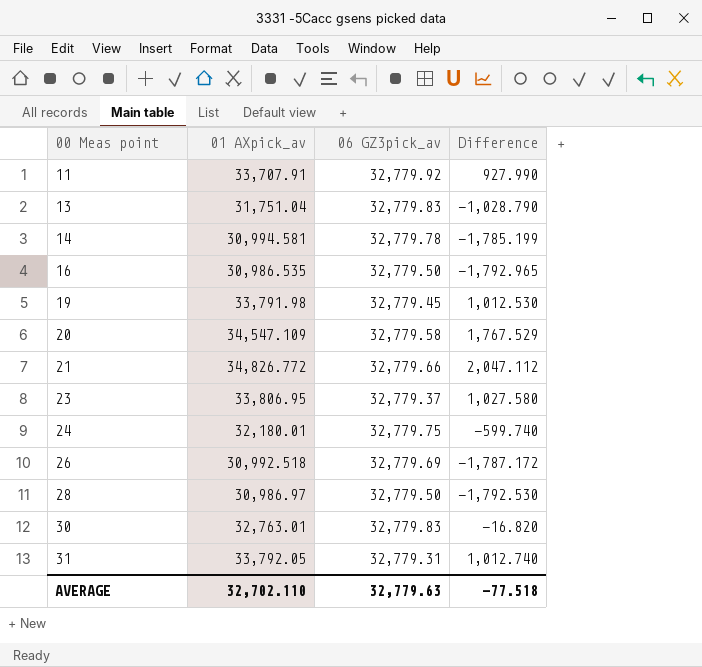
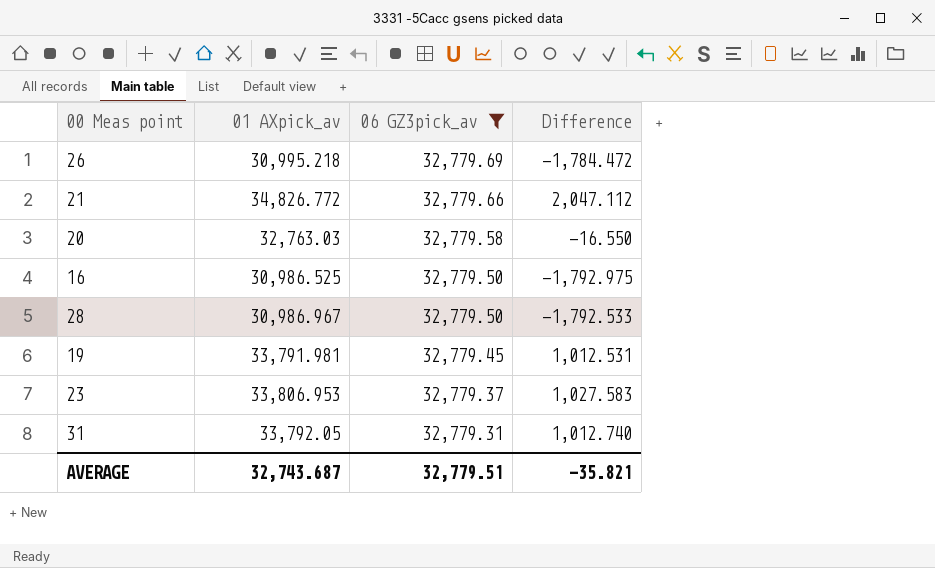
filter: none -> 06 GZ3pick_av <= 32,779.69
row order: 00 Meas point ascending -> 06 GZ3pick_av descending
26 | 01 AXpick_av: 30,992.518 -> 30,995.218
26 | Difference: -1,787.172 -> -1,784.472
20 | 01 AXpick_av: 34,547.109 -> 32,763.03
20 | Difference: 1,767.529 -> -16.550
16 | 01 AXpick_av: 30,986.535 -> 30,986.525
16 | Difference: -1,792.965 -> -1,792.975
28 | 01 AXpick_av: 30,986.97 -> 30,986.967
28 | Difference: -1,792.530 -> -1,792.533
19 | 01 AXpick_av: 33,791.98 -> 33,791.981
19 | Difference: 1,012.530 -> 1,012.531
23 | 01 AXpick_av: 33,806.95 -> 33,806.953
23 | Difference: 1,027.580 -> 1,027.583
AVERAGE | 01 AXpick_av: 32,702.110 -> 32,743.687
AVERAGE | 06 GZ3pick_av: 32,779.63 -> 32,779.51
AVERAGE | Difference: -77.518 -> -35.821

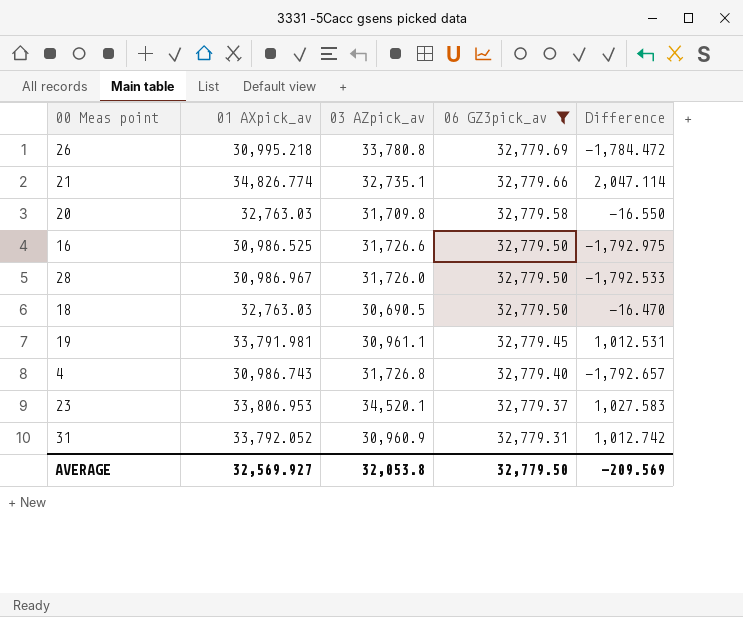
column 03 AZpick_av | position: none -> 3
21 | 01 AXpick_av: 34,826.772 -> 34,826.774
21 | Difference: 2,047.112 -> 2,047.114
row 18: none -> 32,763.03 | 30,690.5 | 32,779.50 | -16.470
row 4: none -> 30,986.743 | 31,726.8 | 32,779.40 | -1,792.657
31 | 01 AXpick_av: 33,792.05 -> 33,792.052
31 | Difference: 1,012.740 -> 1,012.742
AVERAGE | 01 AXpick_av: 32,743.687 -> 32,569.927
AVERAGE | 06 GZ3pick_av: 32,779.51 -> 32,779.50
AVERAGE | Difference: -35.821 -> -209.569

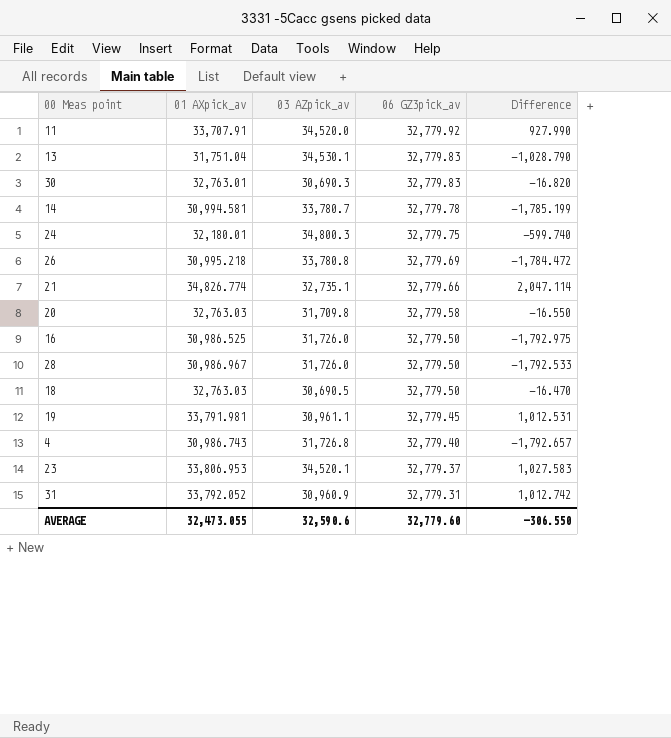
filter: 06 GZ3pick_av <= 32,779.69 -> none
16 | 03 AZpick_av: 31,726.6 -> 31,726.0
AVERAGE | 01 AXpick_av: 32,569.927 -> 32,473.055
AVERAGE | 03 AZpick_av: 32,053.8 -> 32,590.6
AVERAGE | 06 GZ3pick_av: 32,779.50 -> 32,779.60
AVERAGE | Difference: -209.569 -> -306.550

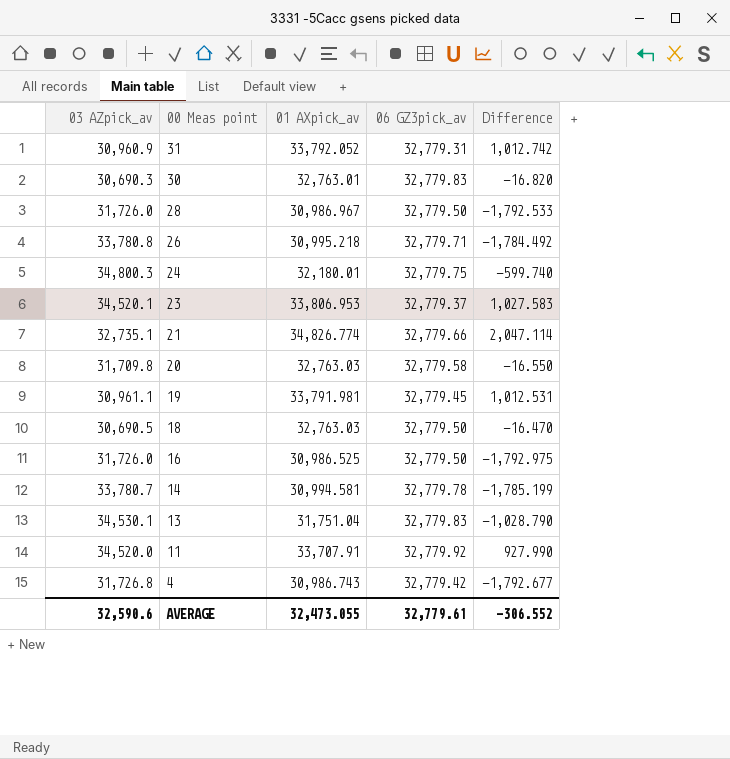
row order: 06 GZ3pick_av descending -> 00 Meas point descending
column 03 AZpick_av | position: 3 -> 1
26 | 06 GZ3pick_av: 32,779.69 -> 32,779.71
26 | Difference: -1,784.472 -> -1,784.492
4 | 06 GZ3pick_av: 32,779.40 -> 32,779.42
4 | Difference: -1,792.657 -> -1,792.677
AVERAGE | 06 GZ3pick_av: 32,779.60 -> 32,779.61
AVERAGE | Difference: -306.550 -> -306.552

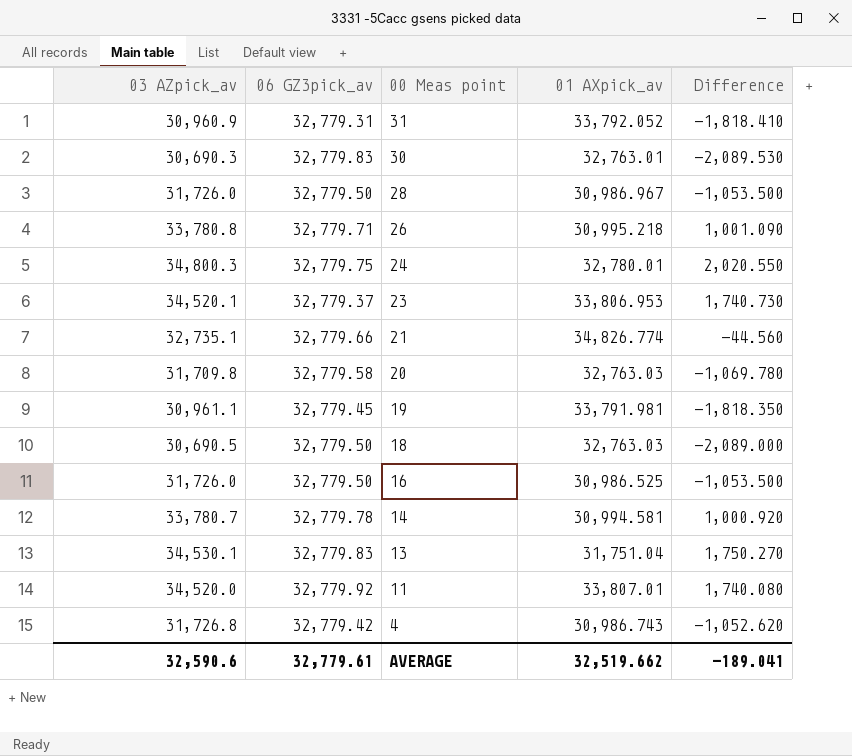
column 06 GZ3pick_av | position: 4 -> 2
column Difference | formula: [01 AXpick_av] - [06 GZ3pick_av] -> [03 AZpick_av] - [06 GZ3pick_av]
24 | 01 AXpick_av: 32,180.01 -> 32,780.01
11 | 01 AXpick_av: 33,707.91 -> 33,807.01
AVERAGE | 01 AXpick_av: 32,473.055 -> 32,519.662
AVERAGE | Difference: -306.552 -> -189.041

